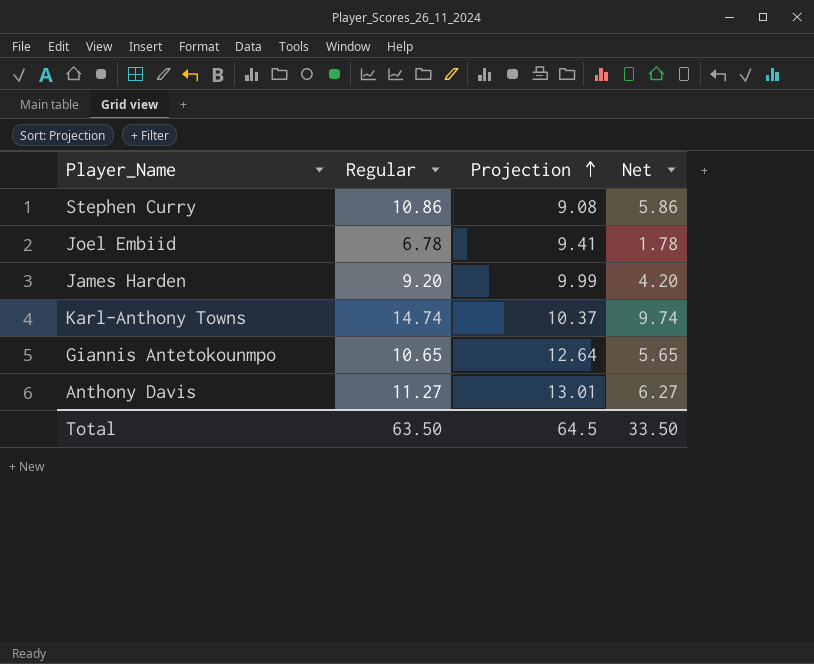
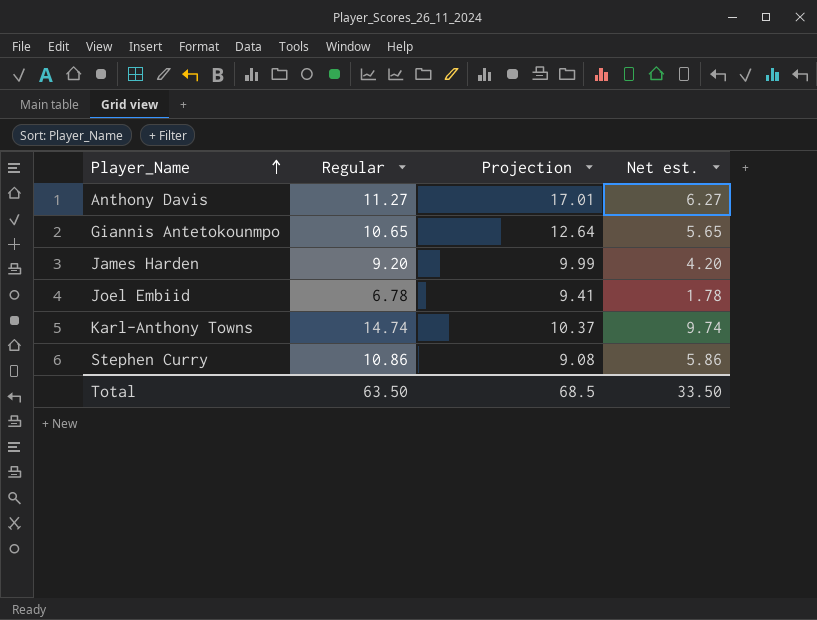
row order: Projection ascending -> Player_Name ascending
column name: Net -> Net est.
Anthony Davis | Projection: 13.01 -> 17.01
Total | Projection: 64.5 -> 68.5

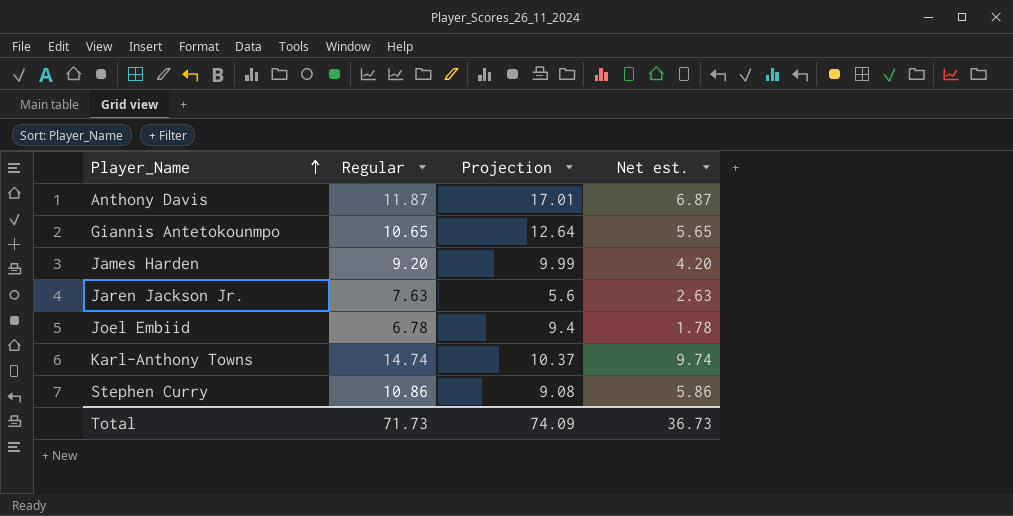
Anthony Davis | Regular: 11.27 -> 11.87
Anthony Davis | Net est.: 6.27 -> 6.87
row Jaren Jackson Jr.: none -> 7.63 | 5.6 | 2.63
Joel Embiid | Projection: 9.41 -> 9.4
Total | Regular: 63.50 -> 71.73
Total | Projection: 68.5 -> 74.09
Total | Net est.: 33.50 -> 36.73

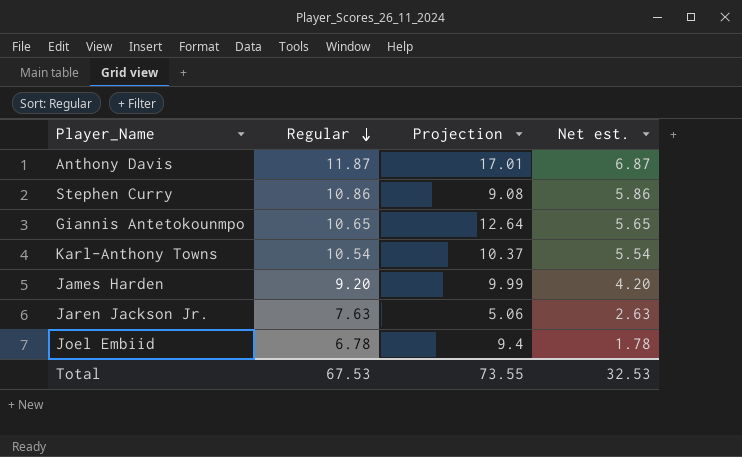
row order: Player_Name ascending -> Regular descending
Karl-Anthony Towns | Regular: 14.74 -> 10.54
Karl-Anthony Towns | Net est.: 9.74 -> 5.54
Jaren Jackson Jr. | Projection: 5.6 -> 5.06
Total | Regular: 71.73 -> 67.53
Total | Projection: 74.09 -> 73.55
Total | Net est.: 36.73 -> 32.53

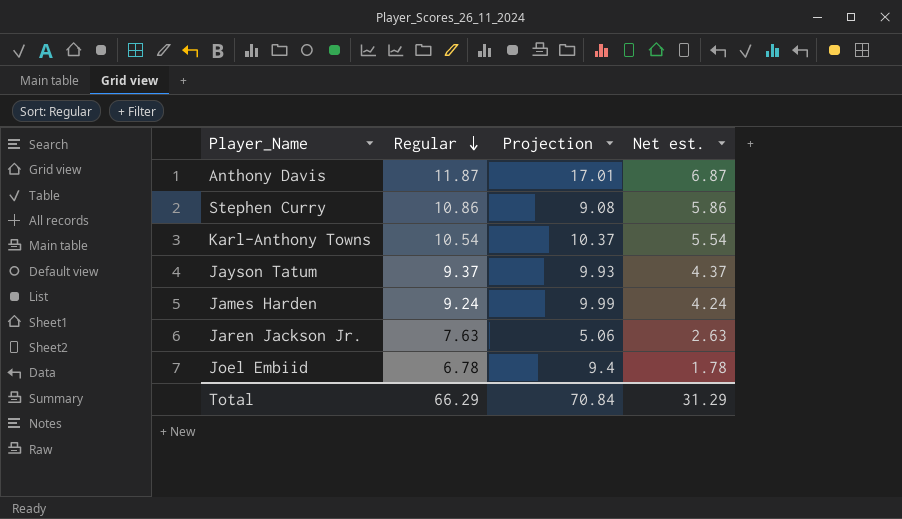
row Giannis Antetokounmpo: 10.65 | 12.64 | 5.65 -> none
row Jayson Tatum: none -> 9.37 | 9.93 | 4.37
James Harden | Regular: 9.20 -> 9.24
James Harden | Net est.: 4.20 -> 4.24
Total | Regular: 67.53 -> 66.29
Total | Projection: 73.55 -> 70.84
Total | Net est.: 32.53 -> 31.29

